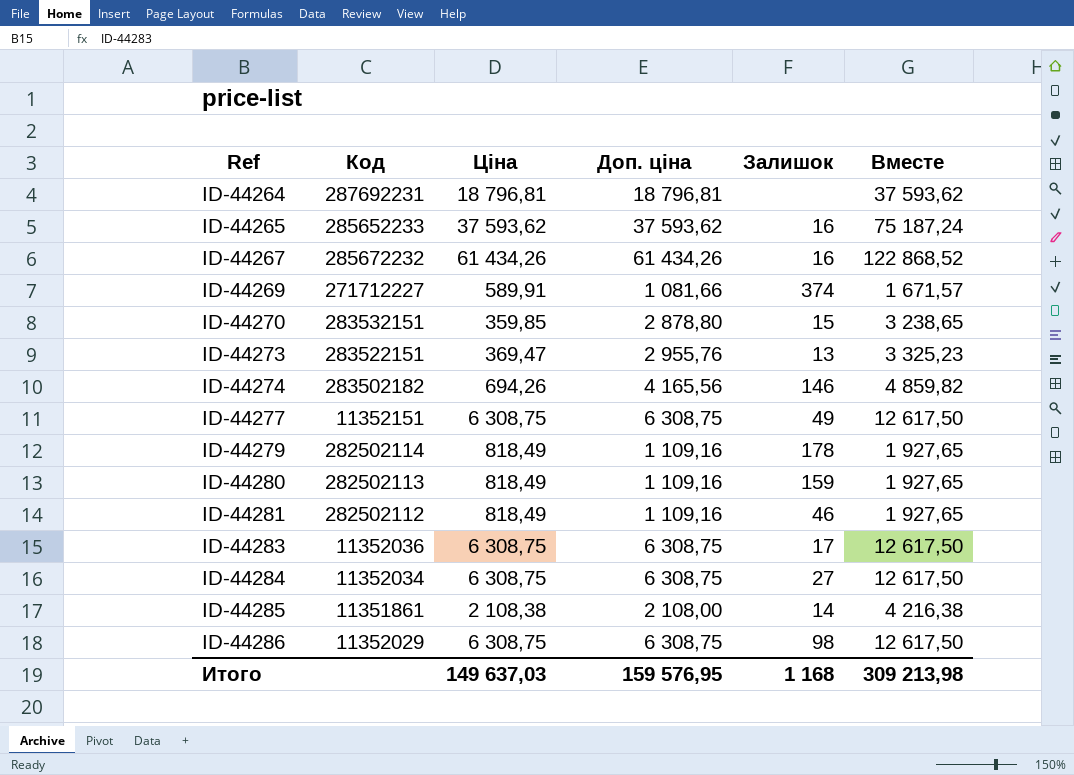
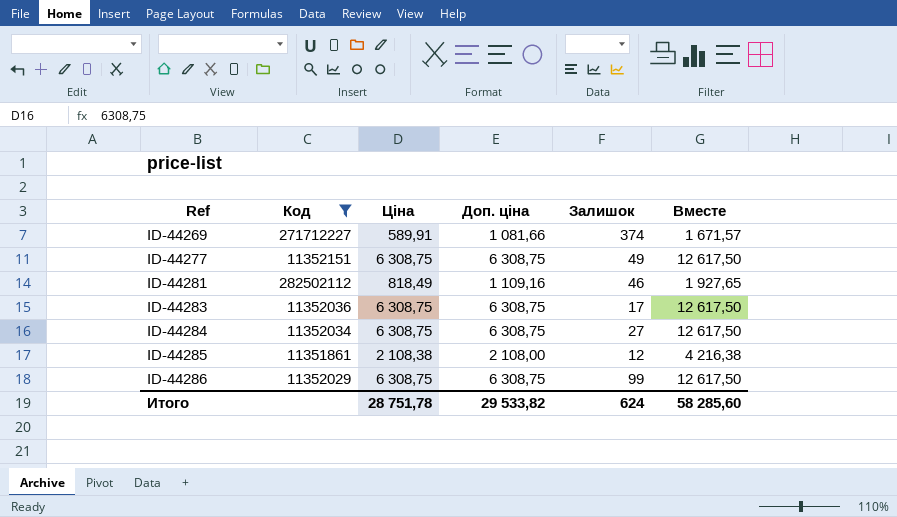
filter: none -> Код <= 282502112
ID-44285 | Залишок: 14 -> 12
ID-44286 | Залишок: 98 -> 99
Итого | Ціна: 149 637,03 -> 28 751,78
Итого | Доп. ціна: 159 576,95 -> 29 533,82
Итого | Залишок: 1 168 -> 624
Итого | Вместе: 309 213,98 -> 58 285,60

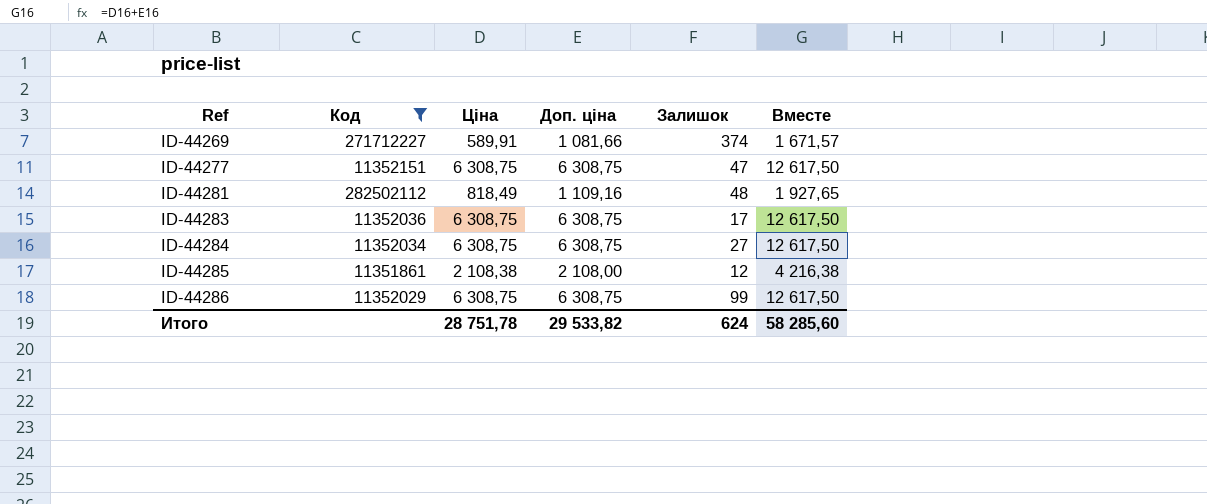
ID-44277 | Залишок: 49 -> 47
ID-44281 | Залишок: 46 -> 48

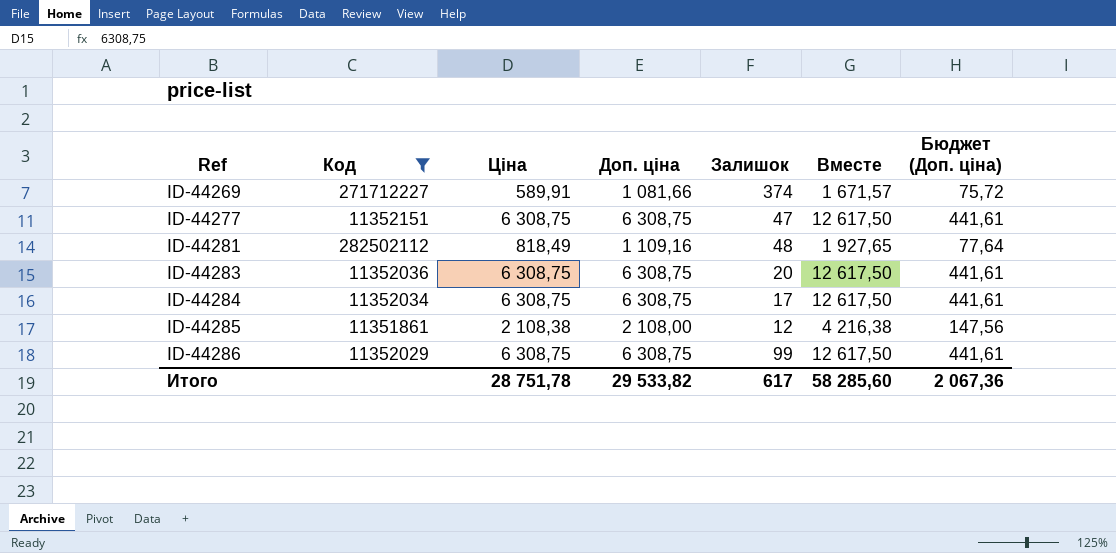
column Бюджет (Доп. ціна) | formula: none -> [Доп. ціна] * 0,07
ID-44283 | Залишок: 17 -> 20
ID-44284 | Залишок: 27 -> 17
Итого | Залишок: 624 -> 617

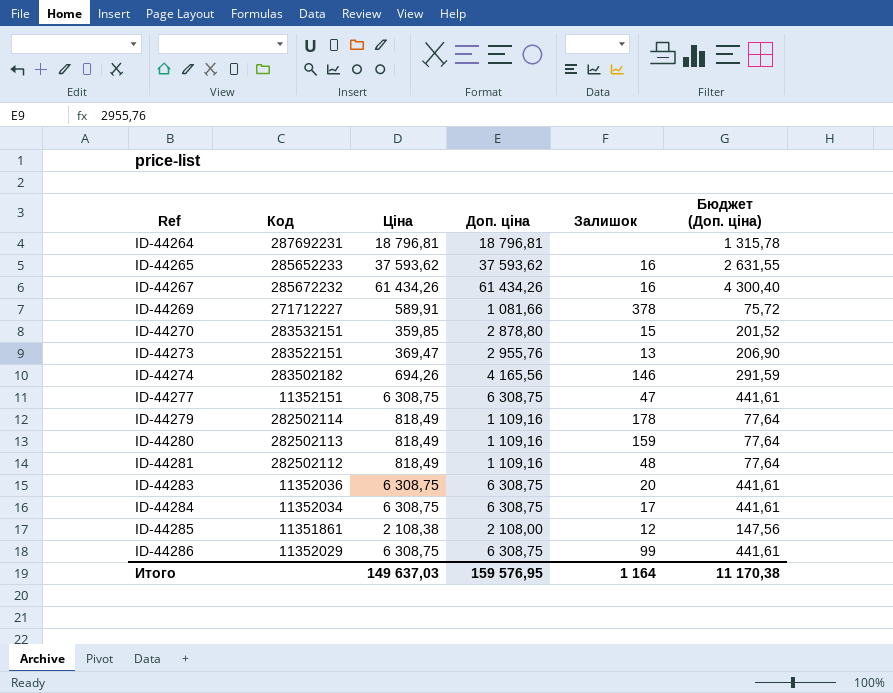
filter: Код <= 282502112 -> none
column Вместе | formula: [Ціна] + [Доп. ціна] -> none
ID-44269 | Залишок: 374 -> 378
Итого | Ціна: 28 751,78 -> 149 637,03
Итого | Доп. ціна: 29 533,82 -> 159 576,95
Итого | Залишок: 617 -> 1 164
Итого | Бюджет (Доп. ціна): 2 067,36 -> 11 170,38

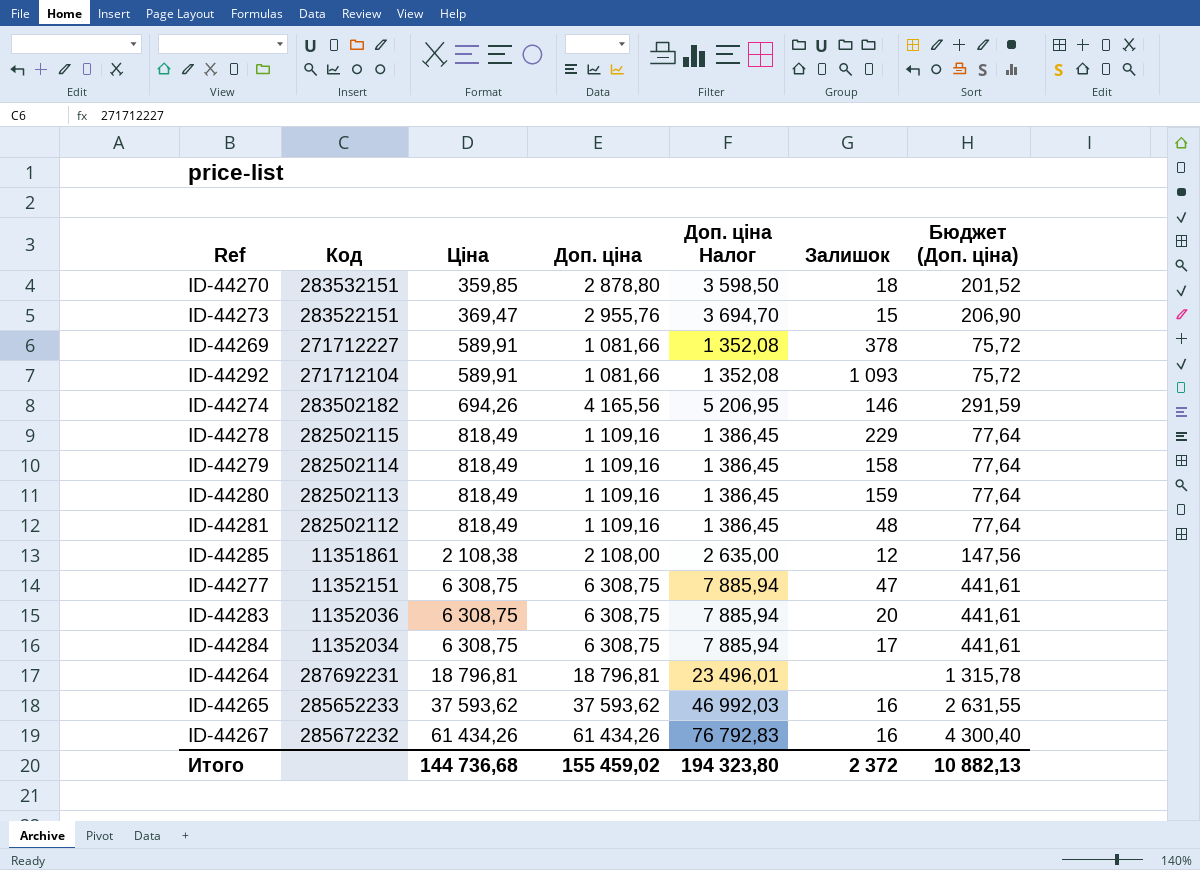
row order: Ref ascending -> Ціна ascending
column Доп. ціна Налог | formula: none -> [Доп. ціна] * 1,25
row ID-44286: 11352029 | 6 308,75 | 6 308,75 | 99 | 441,61 -> none
ID-44270 | Залишок: 15 -> 18
ID-44273 | Залишок: 13 -> 15
row ID-44292: none -> 271712104 | 589,91 | 1 081,66 | 1 352,08 | 1 093 | 75,72
row ID-44278: none -> 282502115 | 818,49 | 1 109,16 | 1 386,45 | 229 | 77,64
ID-44279 | Залишок: 178 -> 158
Итого | Ціна: 149 637,03 -> 144 736,68
Итого | Доп. ціна: 159 576,95 -> 155 459,02
Итого | Залишок: 1 164 -> 2 372
Итого | Бюджет (Доп. ціна): 11 170,38 -> 10 882,13

